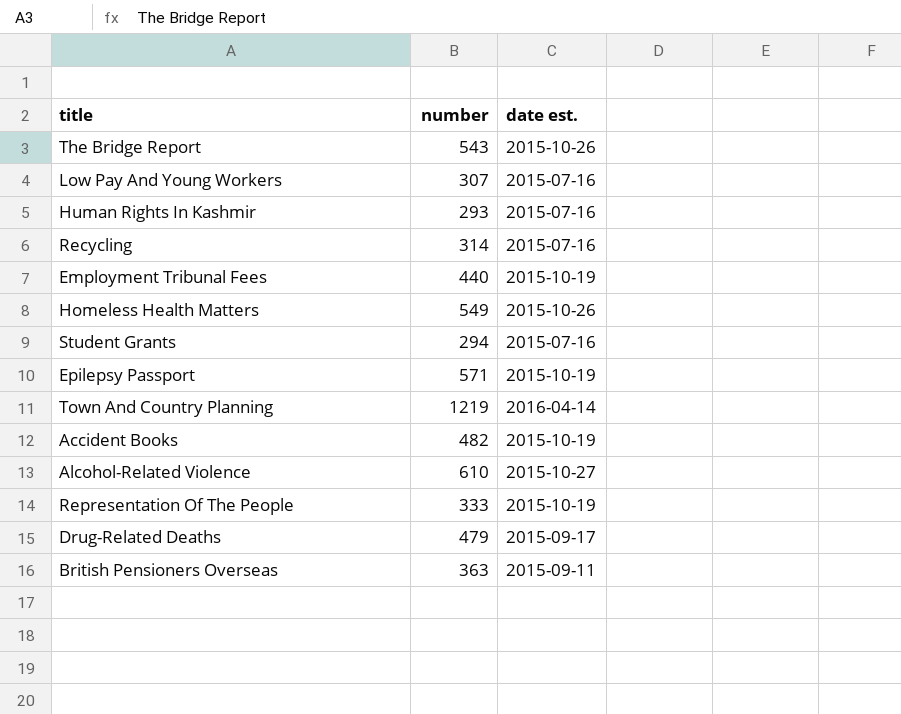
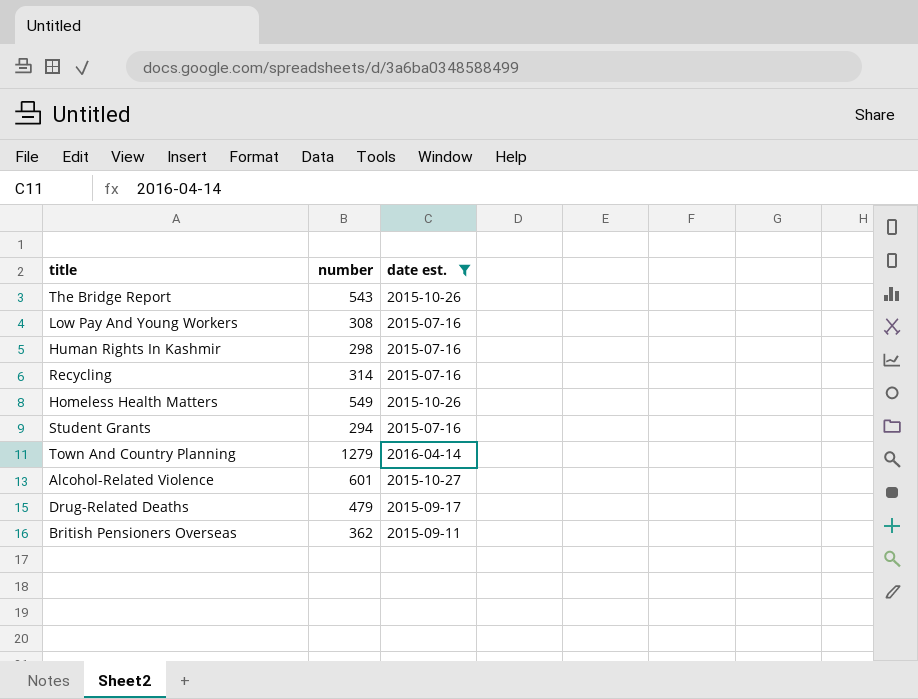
filter: none -> date est. != 2015-10-19
Low Pay And Young Workers | number: 307 -> 308
Human Rights In Kashmir | number: 293 -> 298
Town And Country Planning | number: 1219 -> 1279
Alcohol-Related Violence | number: 610 -> 601
British Pensioners Overseas | number: 363 -> 362

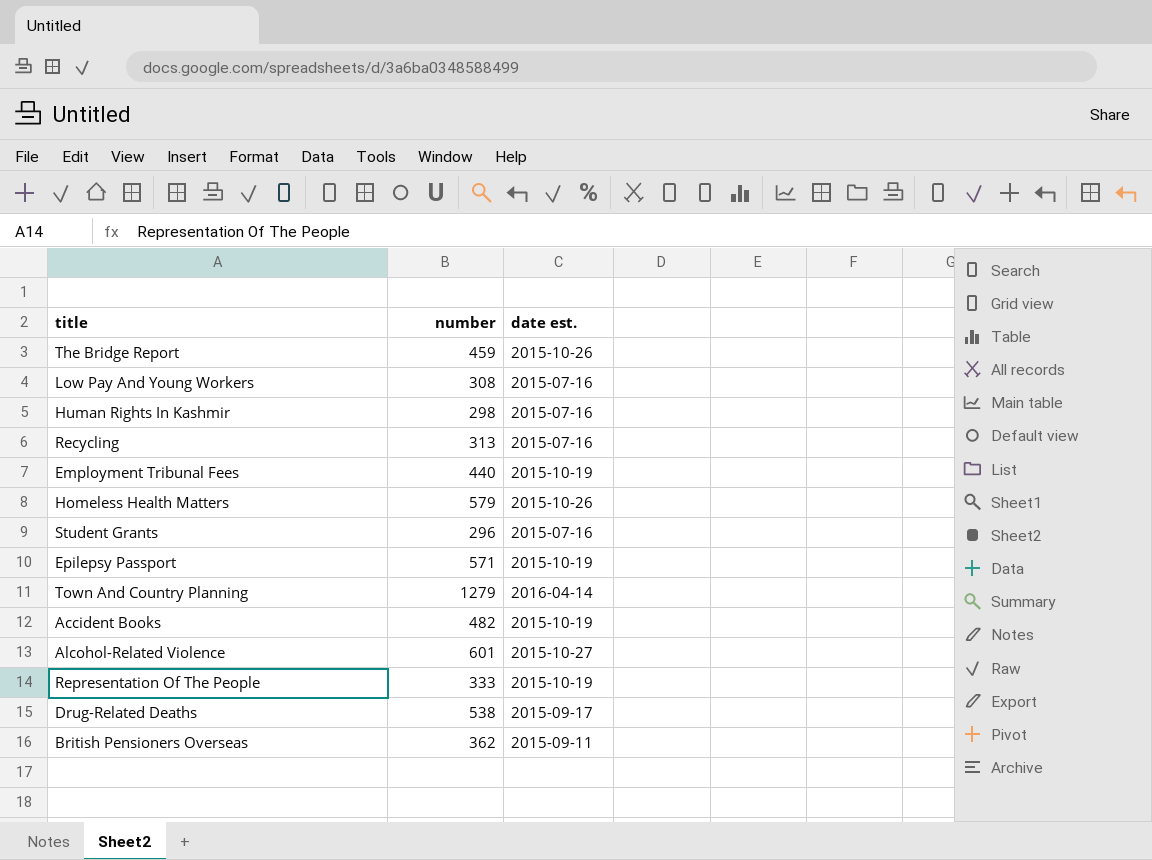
filter: date est. != 2015-10-19 -> none
The Bridge Report | number: 543 -> 459
Recycling | number: 314 -> 313
Homeless Health Matters | number: 549 -> 579
Student Grants | number: 294 -> 296
Drug-Related Deaths | number: 479 -> 538

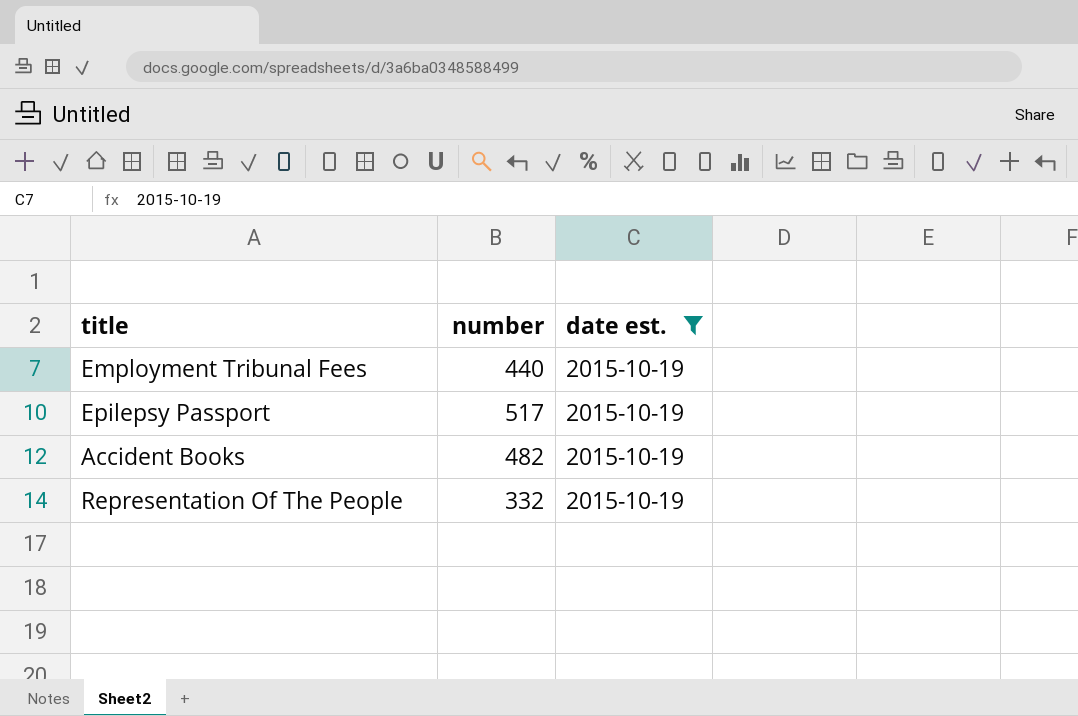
filter: none -> date est. = 2015-10-19
Epilepsy Passport | number: 571 -> 517
Representation Of The People | number: 333 -> 332

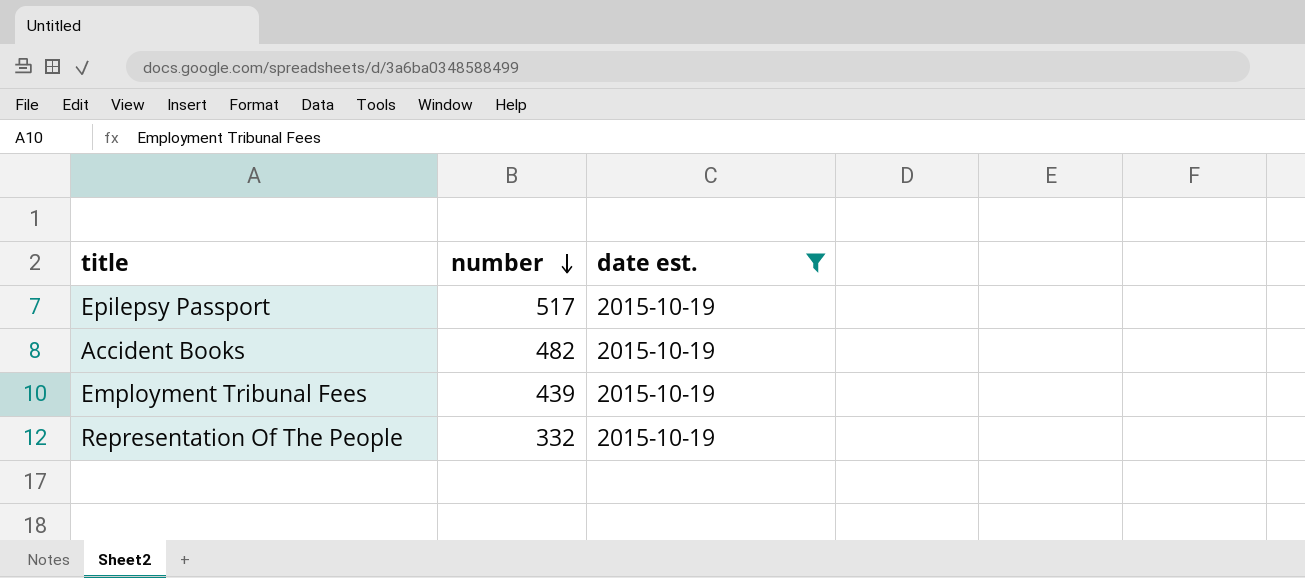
row order: none -> number descending
Employment Tribunal Fees | number: 440 -> 439

